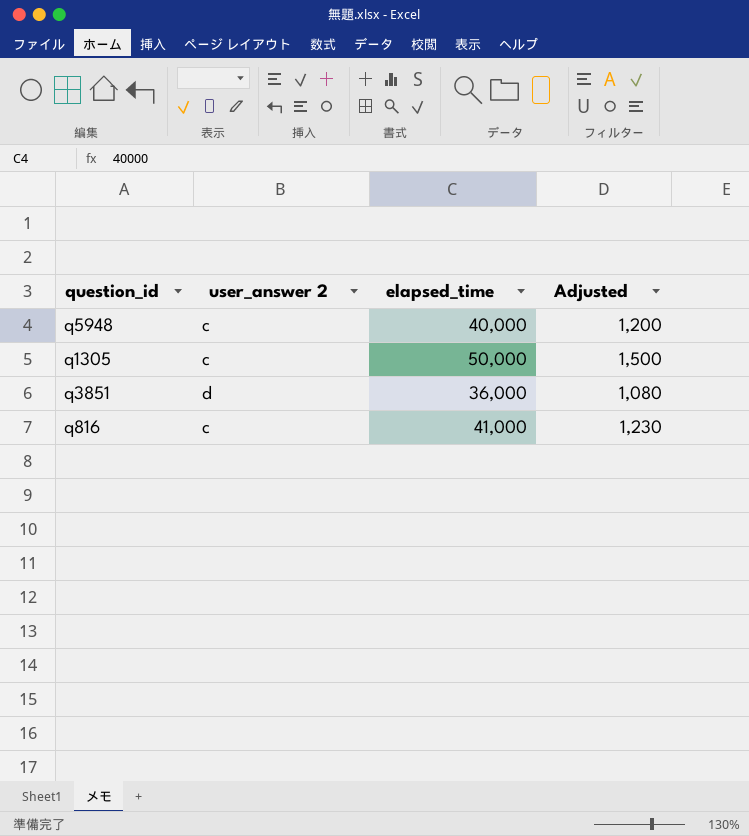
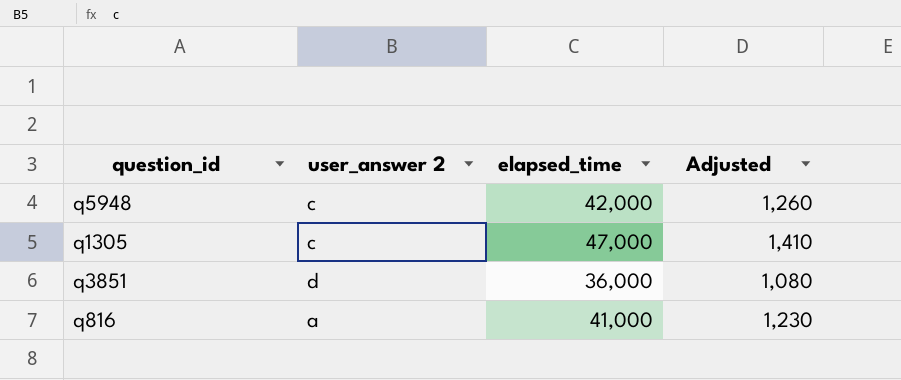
q5948 | elapsed_time: 40,000 -> 42,000
q5948 | Adjusted: 1,200 -> 1,260
q1305 | elapsed_time: 50,000 -> 47,000
q1305 | Adjusted: 1,500 -> 1,410
q816 | user_answer 2: c -> a

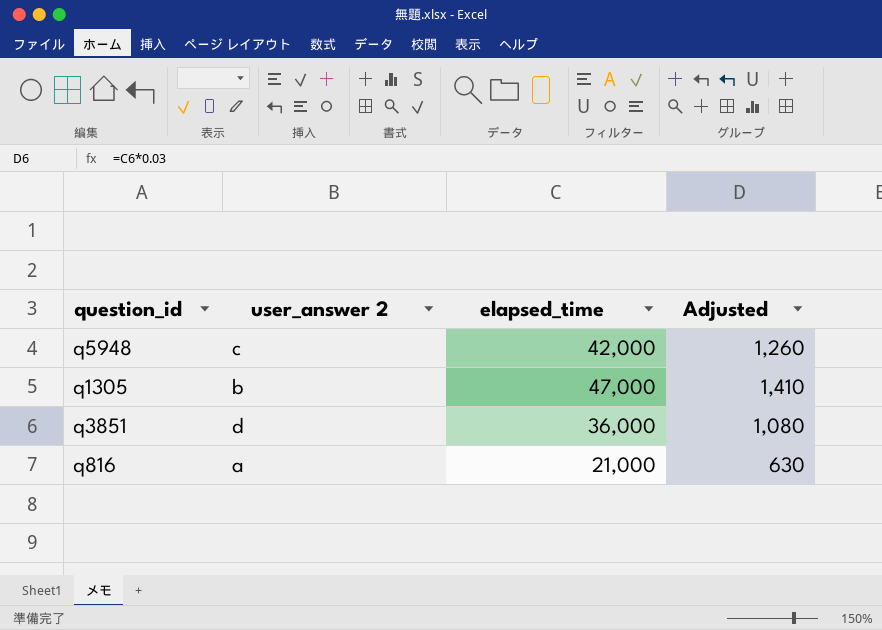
q1305 | user_answer 2: c -> b
q816 | elapsed_time: 41,000 -> 21,000
q816 | Adjusted: 1,230 -> 630

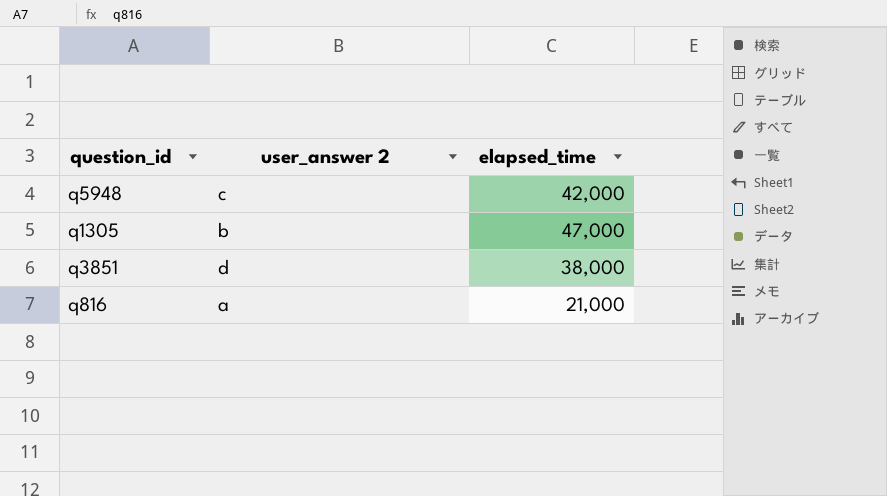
column Adjusted | formula: [elapsed_time] * 0.03 -> none
q3851 | elapsed_time: 36,000 -> 38,000

